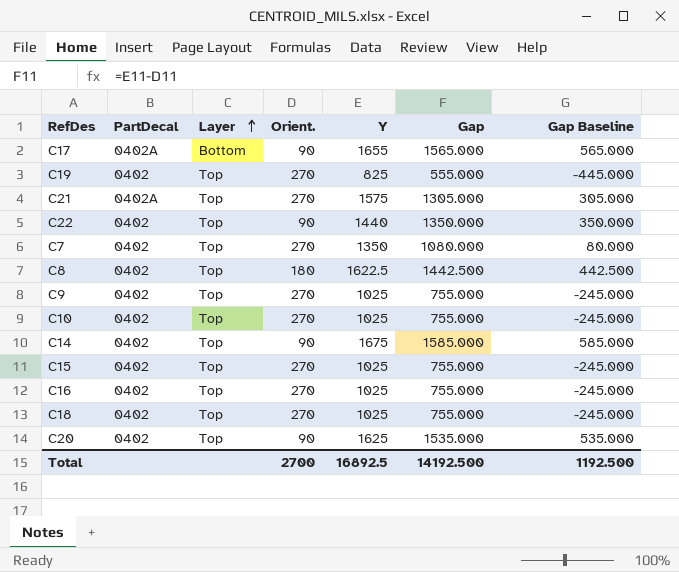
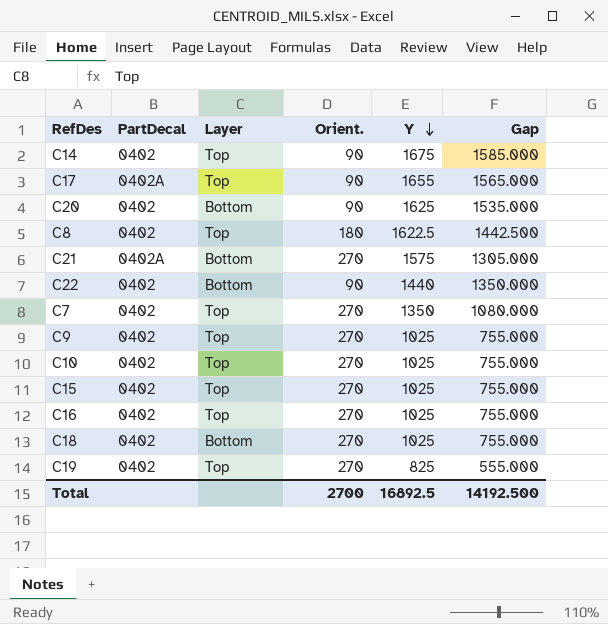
row order: Layer ascending -> Y descending
column Gap Baseline | formula: [Gap] - 1000 -> none
C17 | Layer: Bottom -> Top
C20 | Layer: Top -> Bottom
C21 | Layer: Top -> Bottom
C22 | Layer: Top -> Bottom
C18 | Layer: Top -> Bottom

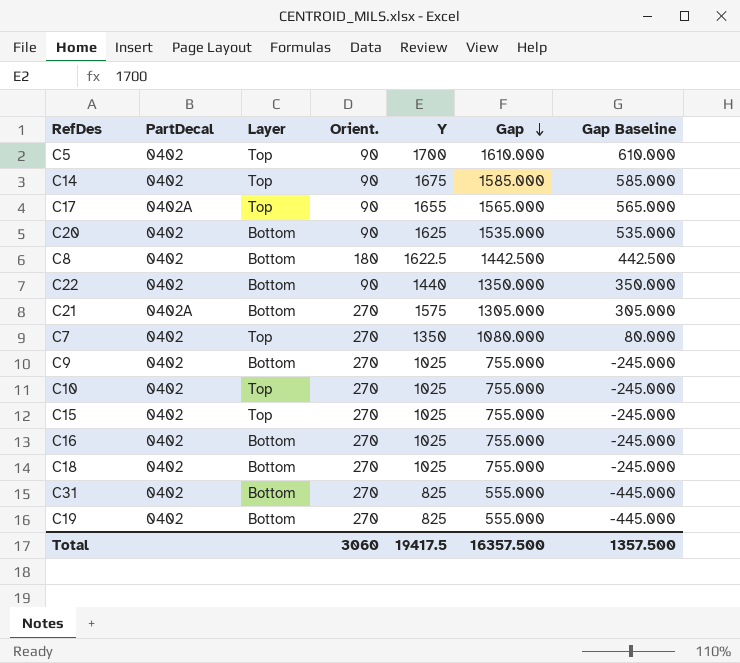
row order: Y descending -> Gap descending
column Gap Baseline | formula: none -> [Gap] - 1000
row C5: none -> 0402 | Top | 90 | 1700 | 1610.000 | 610.000
C8 | Layer: Top -> Bottom
C9 | Layer: Top -> Bottom
C16 | Layer: Top -> Bottom
row C31: none -> 0402 | Bottom | 270 | 825 | 555.000 | -445.000
C19 | Layer: Top -> Bottom
Total | Orient.: 2700 -> 3060
Total | Y: 16892.5 -> 19417.5
Total | Gap: 14192.500 -> 16357.500

